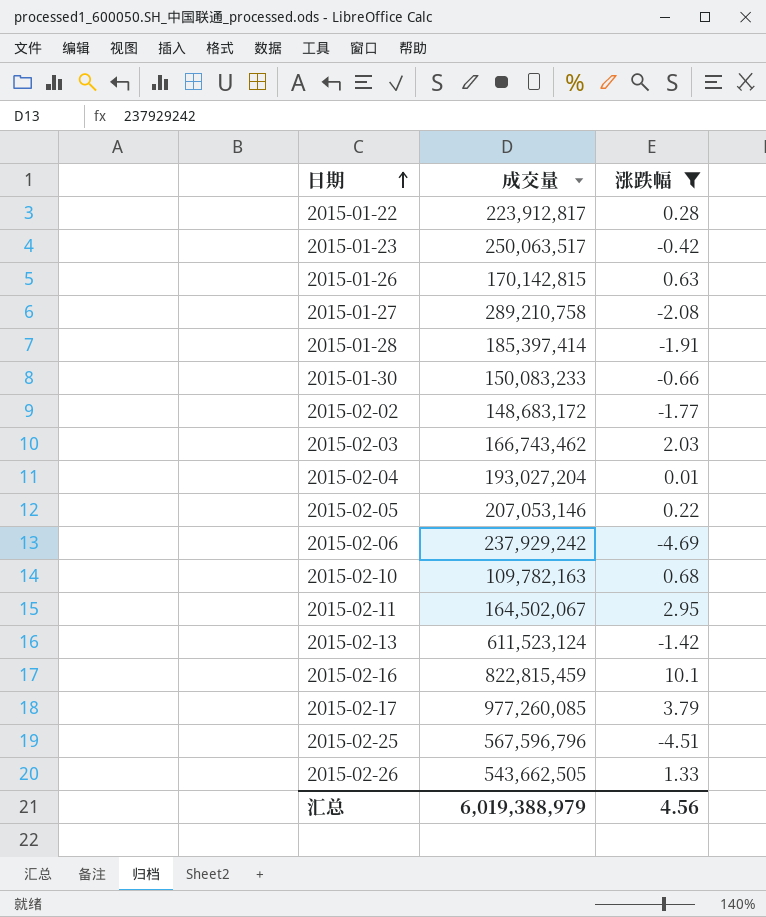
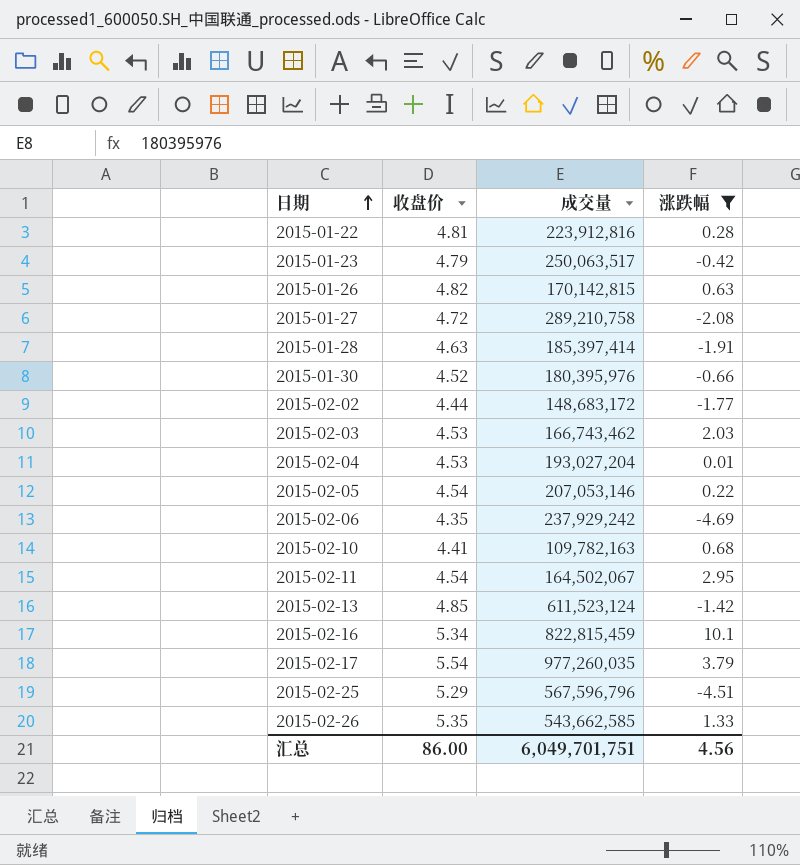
column 收盘价 | position: none -> 2
2015-01-22 | 成交量: 223,912,817 -> 223,912,816
2015-01-30 | 成交量: 150,083,233 -> 180,395,976
2015-02-17 | 成交量: 977,260,085 -> 977,260,035
2015-02-26 | 成交量: 543,662,505 -> 543,662,585
汇总 | 成交量: 6,019,388,979 -> 6,049,701,751

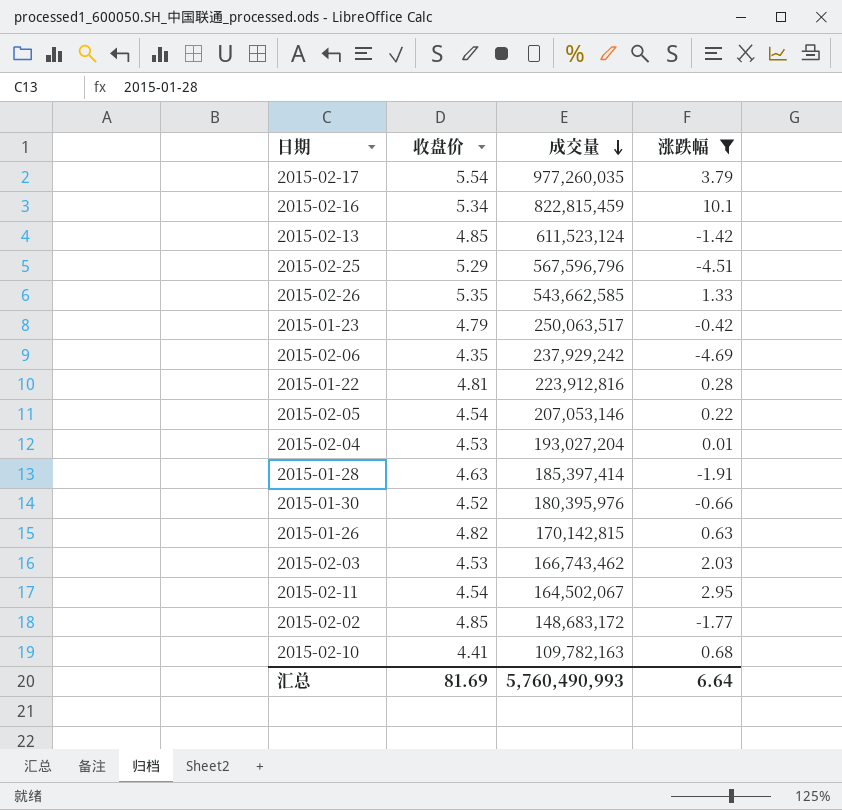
row order: 日期 ascending -> 成交量 descending
row 2015-01-27: 4.72 | 289,210,758 | -2.08 -> none
2015-02-02 | 收盘价: 4.44 -> 4.85
汇总 | 收盘价: 86.00 -> 81.69
汇总 | 成交量: 6,049,701,751 -> 5,760,490,993
汇总 | 涨跌幅: 4.56 -> 6.64

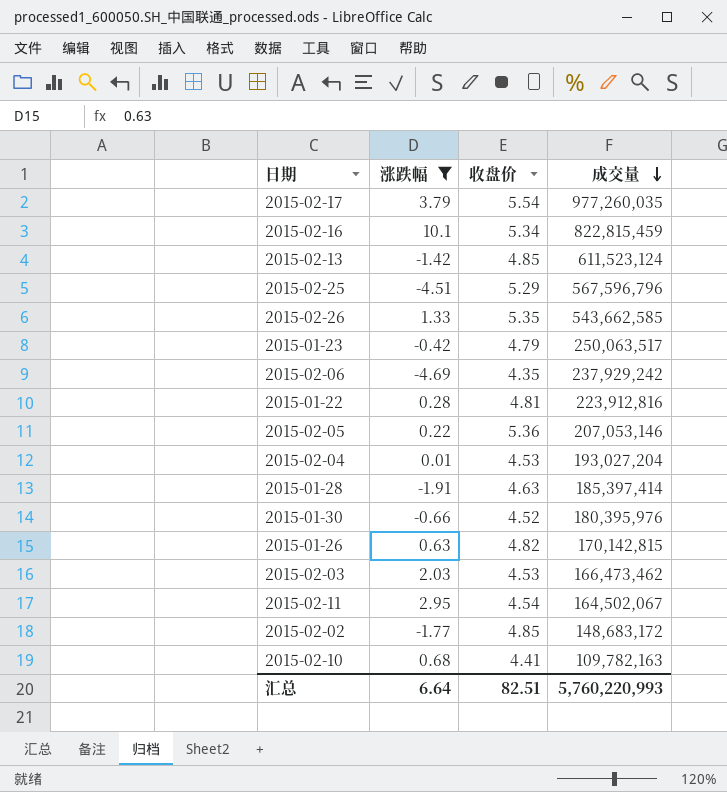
column 涨跌幅 | position: 4 -> 2
2015-02-05 | 收盘价: 4.54 -> 5.36
2015-02-03 | 成交量: 166,743,462 -> 166,473,462
汇总 | 收盘价: 81.69 -> 82.51
汇总 | 成交量: 5,760,490,993 -> 5,760,220,993

